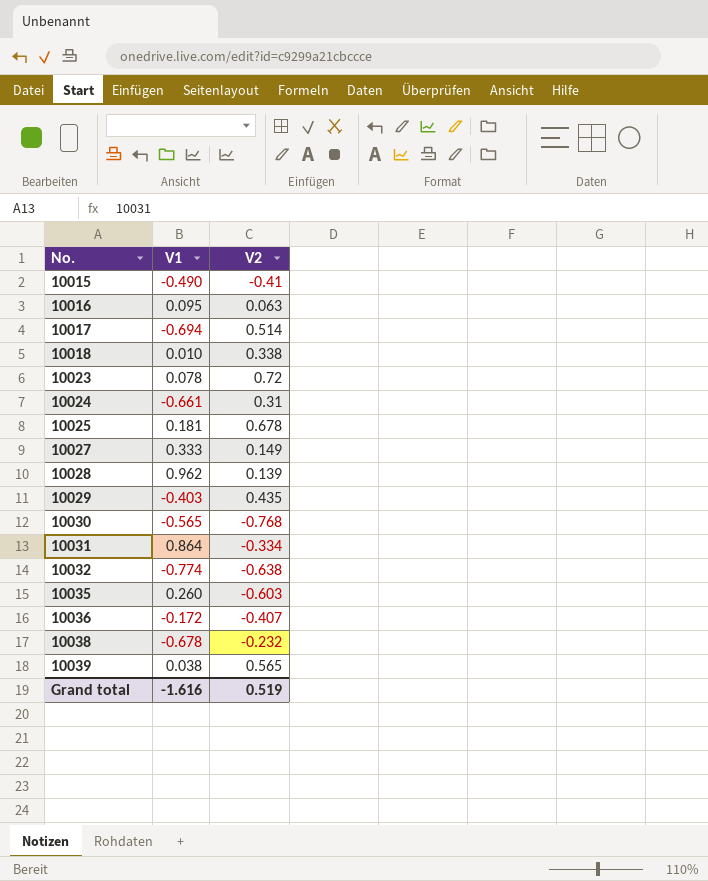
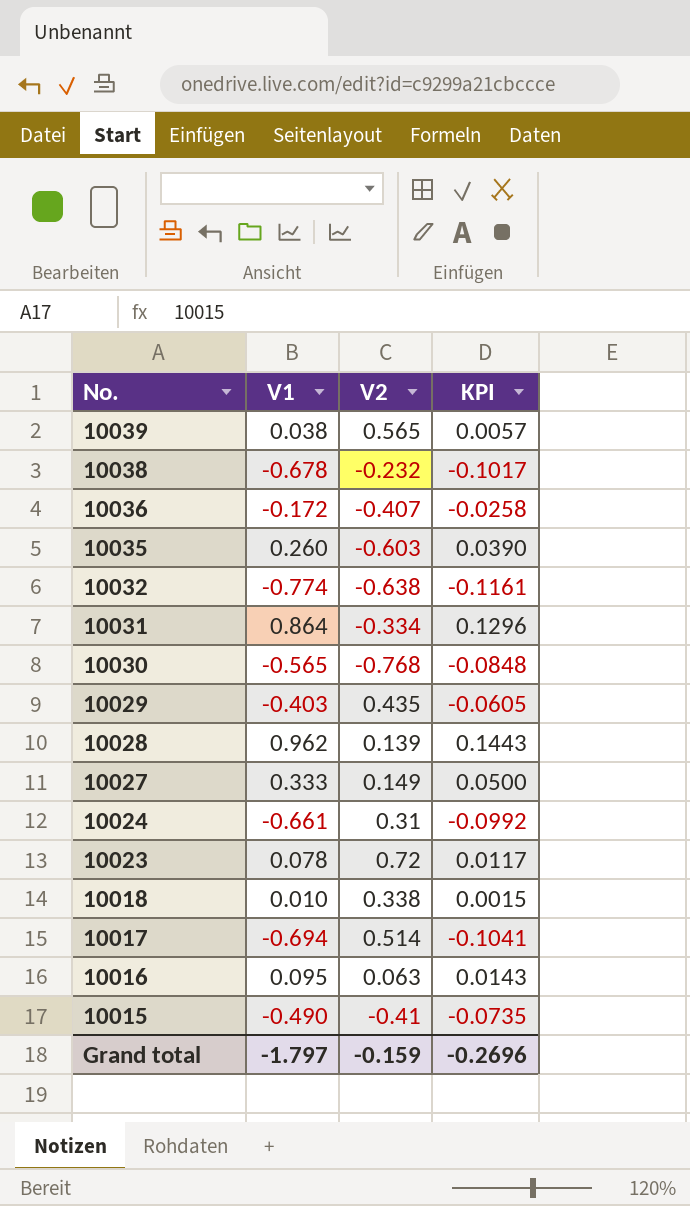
row order: No. ascending -> No. descending
column KPI | formula: none -> [V1] * 0.15
row 10025: 0.181 | 0.678 -> none
Grand total | V1: -1.616 -> -1.797
Grand total | V2: 0.519 -> -0.159

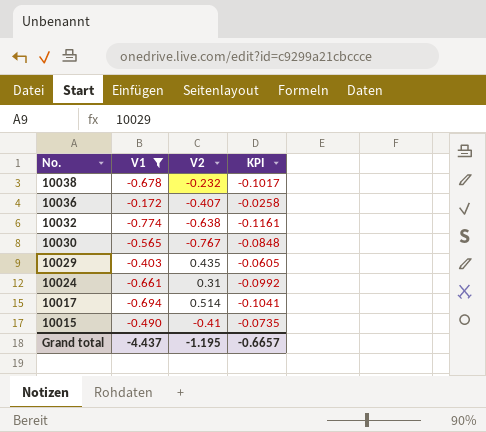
filter: none -> V1 <= -0.172
10030 | V2: -0.768 -> -0.767
Grand total | V1: -1.797 -> -4.437
Grand total | V2: -0.159 -> -1.195
Grand total | KPI: -0.2696 -> -0.6657

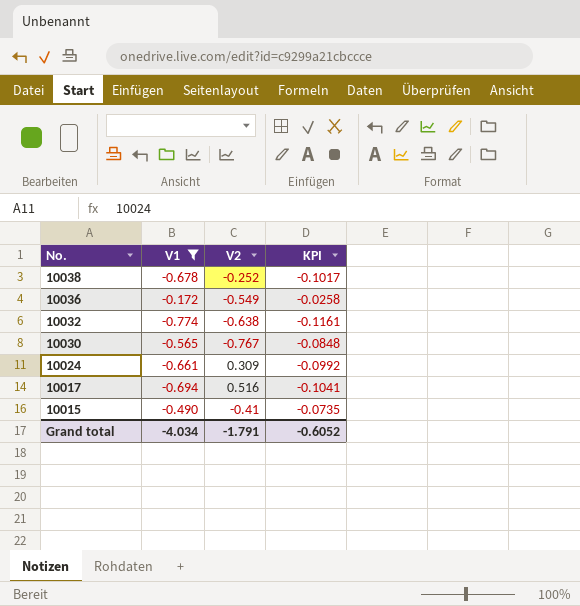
row 10029: -0.403 | 0.435 | -0.0605 -> none
10038 | V2: -0.232 -> -0.252
10036 | V2: -0.407 -> -0.549
10024 | V2: 0.31 -> 0.309
10017 | V2: 0.514 -> 0.516
Grand total | V1: -4.437 -> -4.034
Grand total | V2: -1.195 -> -1.791
Grand total | KPI: -0.6657 -> -0.6052

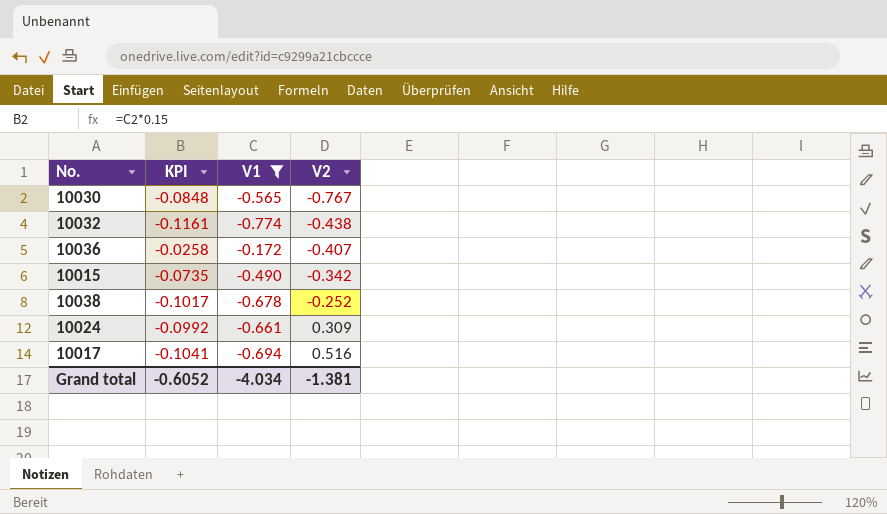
row order: No. descending -> V2 ascending
column KPI | position: 4 -> 2
10032 | V2: -0.638 -> -0.438
10036 | V2: -0.549 -> -0.407
10015 | V2: -0.41 -> -0.342
Grand total | V2: -1.791 -> -1.381

